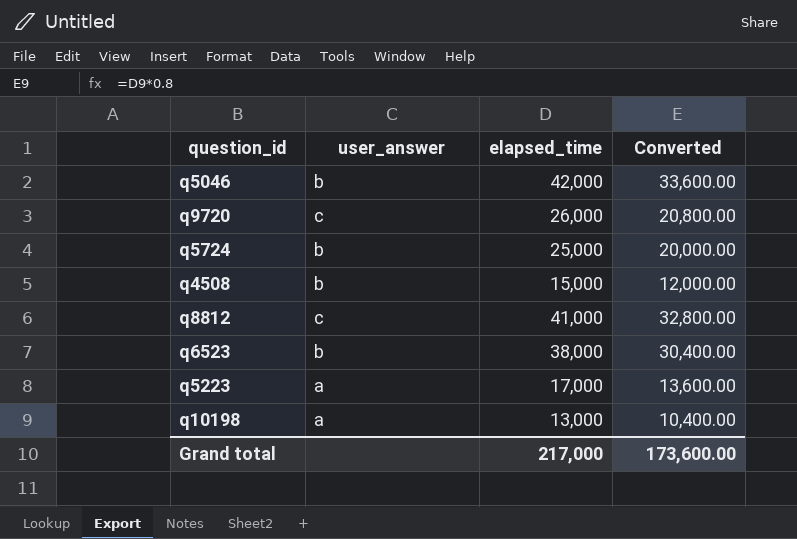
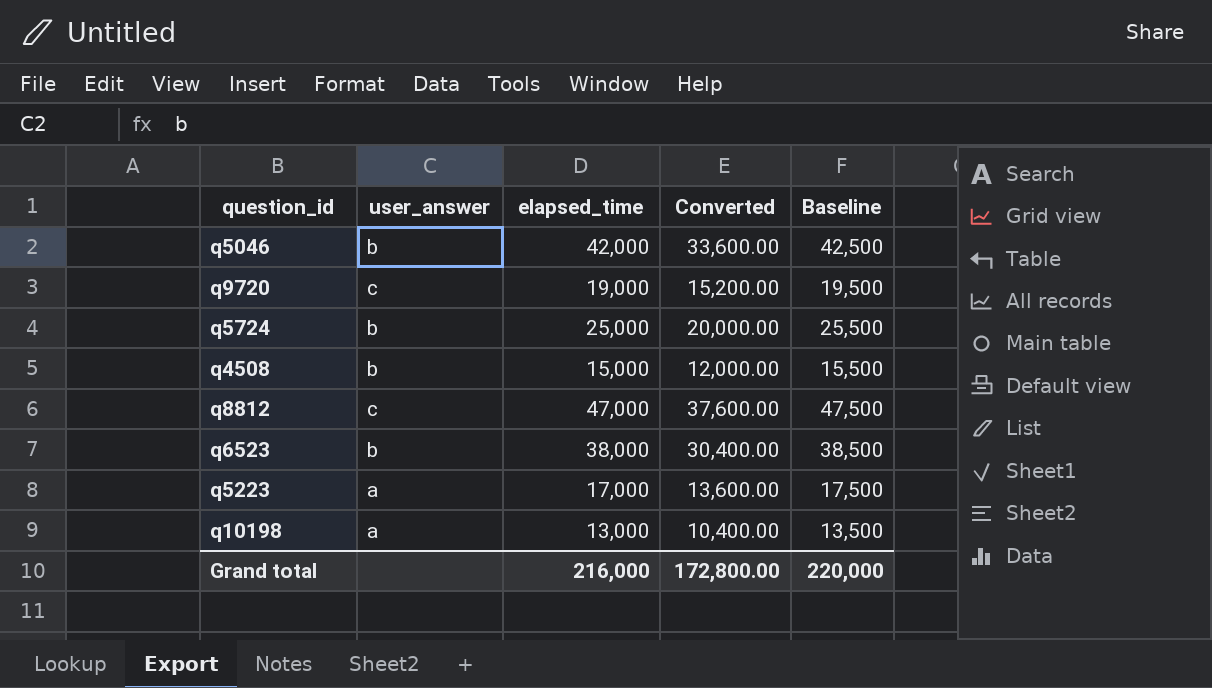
column Baseline | formula: none -> [elapsed_time] + 500
q9720 | elapsed_time: 26,000 -> 19,000
q9720 | Converted: 20,800.00 -> 15,200.00
q8812 | elapsed_time: 41,000 -> 47,000
q8812 | Converted: 32,800.00 -> 37,600.00
Grand total | elapsed_time: 217,000 -> 216,000
Grand total | Converted: 173,600.00 -> 172,800.00

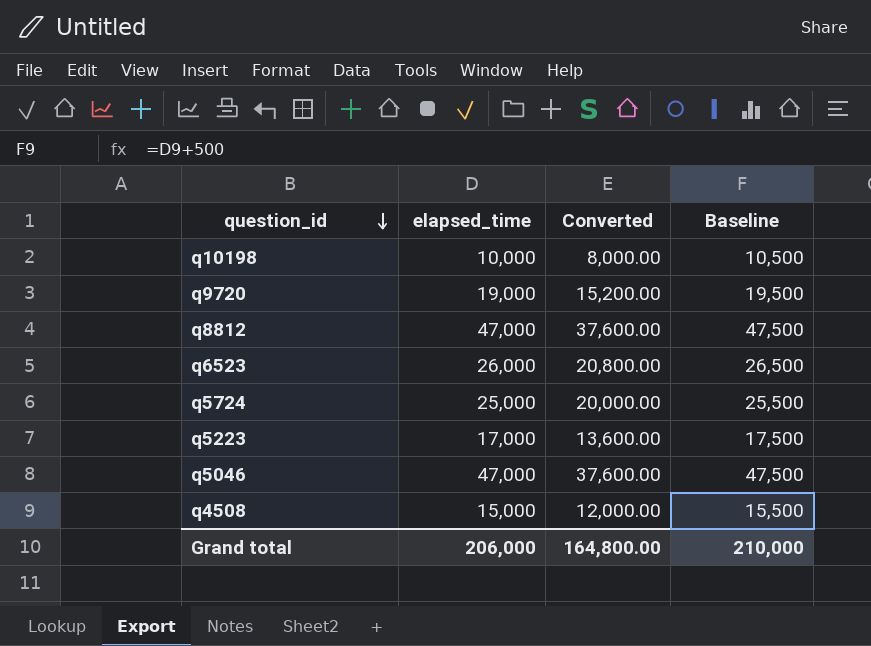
row order: none -> question_id descending
column user_answer | position: 2 -> none
q10198 | elapsed_time: 13,000 -> 10,000
q10198 | Converted: 10,400.00 -> 8,000.00
q10198 | Baseline: 13,500 -> 10,500
q6523 | elapsed_time: 38,000 -> 26,000
q6523 | Converted: 30,400.00 -> 20,800.00
q6523 | Baseline: 38,500 -> 26,500
q5046 | elapsed_time: 42,000 -> 47,000
q5046 | Converted: 33,600.00 -> 37,600.00
q5046 | Baseline: 42,500 -> 47,500
Grand total | elapsed_time: 216,000 -> 206,000
Grand total | Converted: 172,800.00 -> 164,800.00
Grand total | Baseline: 220,000 -> 210,000

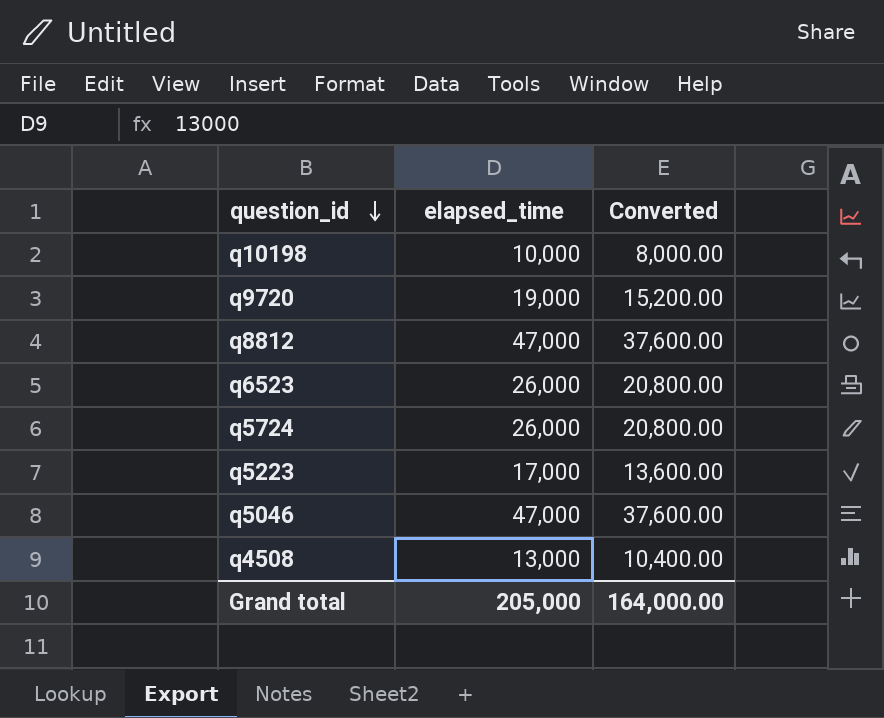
column Baseline | formula: [elapsed_time] + 500 -> none
q5724 | elapsed_time: 25,000 -> 26,000
q5724 | Converted: 20,000.00 -> 20,800.00
q4508 | elapsed_time: 15,000 -> 13,000
q4508 | Converted: 12,000.00 -> 10,400.00
Grand total | elapsed_time: 206,000 -> 205,000
Grand total | Converted: 164,800.00 -> 164,000.00

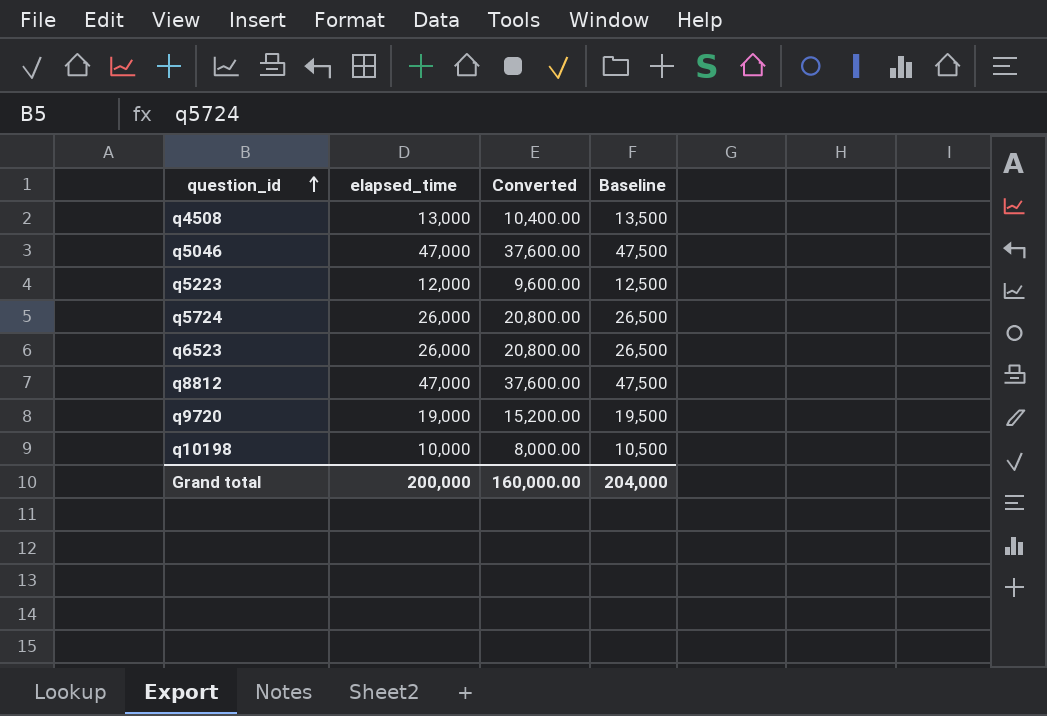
row order: question_id descending -> question_id ascending
column Baseline | formula: none -> [elapsed_time] + 500
q5223 | elapsed_time: 17,000 -> 12,000
q5223 | Converted: 13,600.00 -> 9,600.00
Grand total | elapsed_time: 205,000 -> 200,000
Grand total | Converted: 164,000.00 -> 160,000.00

